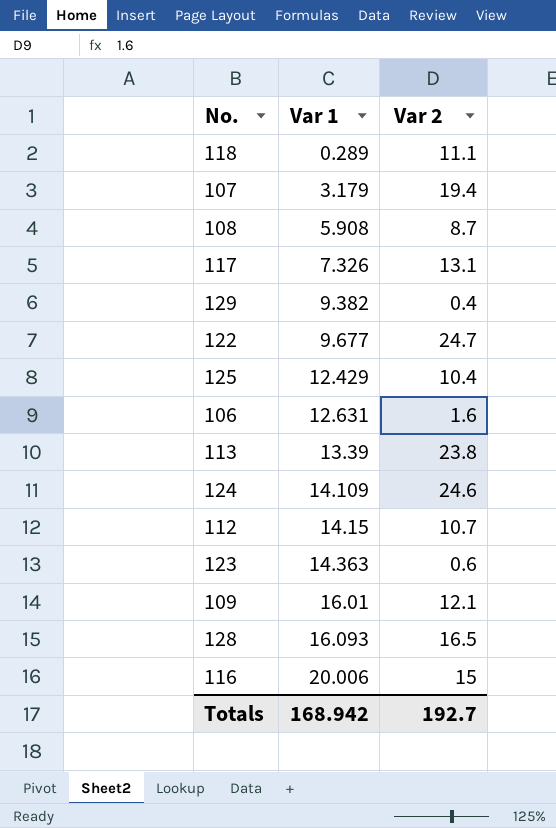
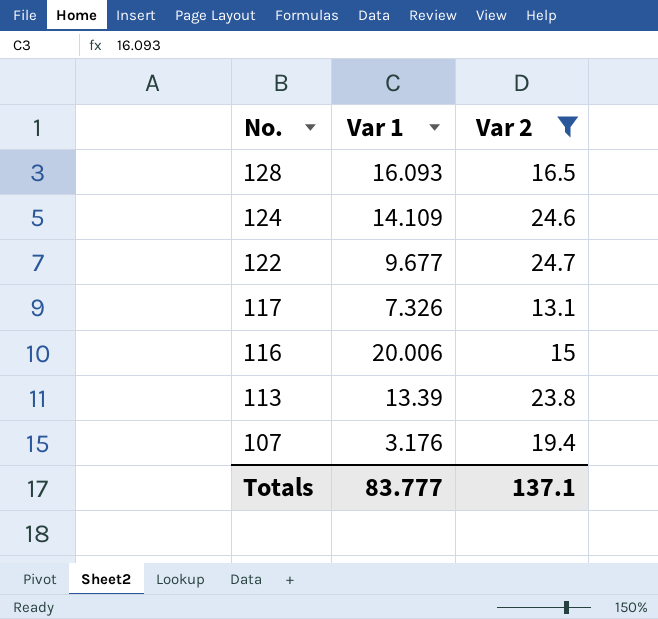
filter: none -> Var 2 >= 13.1
row order: Var 1 ascending -> No. descending
107 | Var 1: 3.179 -> 3.176
Totals | Var 1: 168.942 -> 83.777
Totals | Var 2: 192.7 -> 137.1

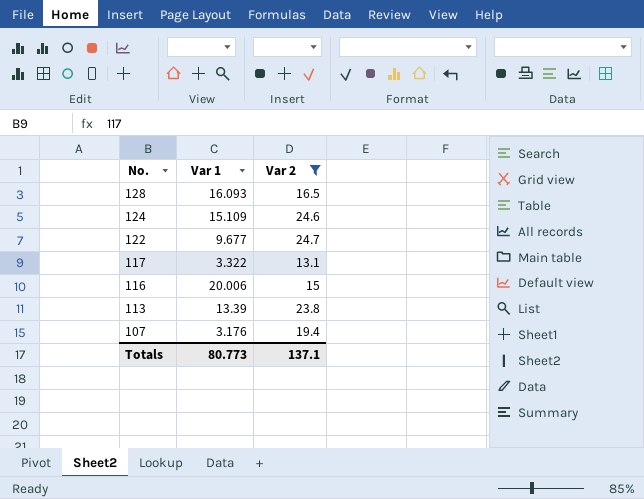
124 | Var 1: 14.109 -> 15.109
117 | Var 1: 7.326 -> 3.322
Totals | Var 1: 83.777 -> 80.773

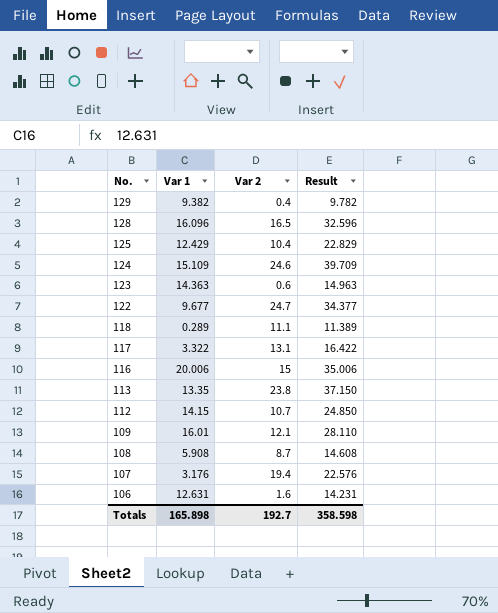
filter: Var 2 >= 13.1 -> none
column Result | formula: none -> [Var 1] + [Var 2]
128 | Var 1: 16.093 -> 16.096
113 | Var 1: 13.39 -> 13.35
Totals | Var 1: 80.773 -> 165.898
Totals | Var 2: 137.1 -> 192.7

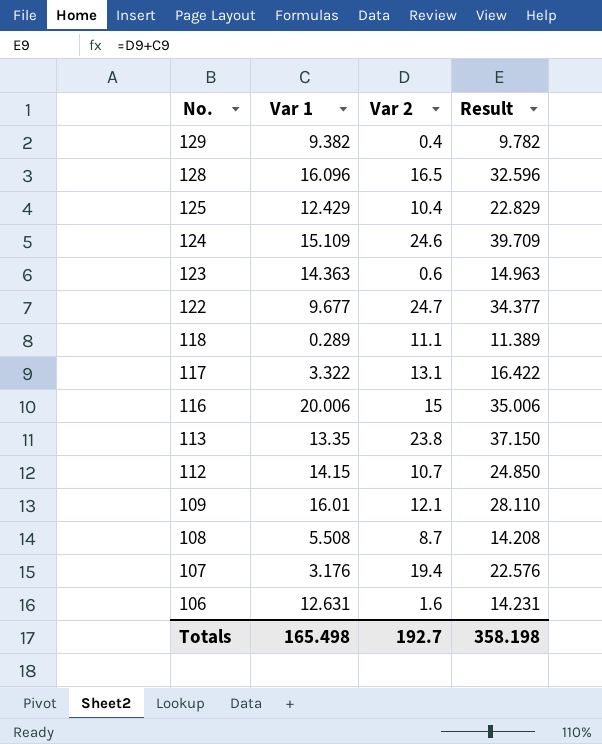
108 | Var 1: 5.908 -> 5.508
108 | Result: 14.608 -> 14.208
Totals | Var 1: 165.898 -> 165.498
Totals | Result: 358.598 -> 358.198

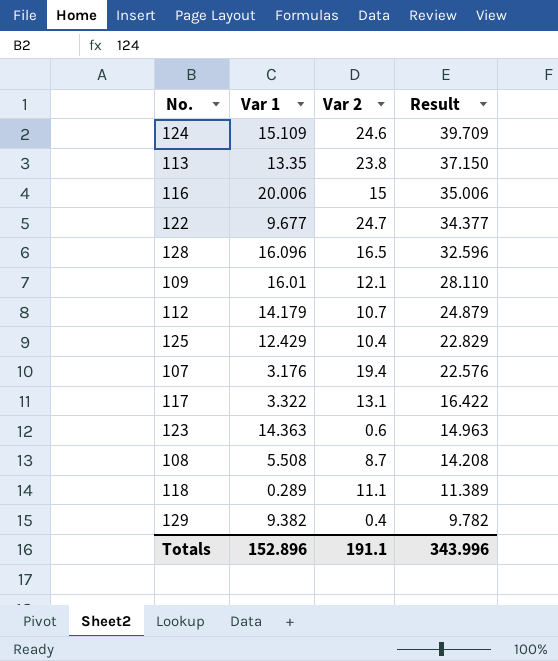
row order: No. descending -> Result descending
row 106: 12.631 | 1.6 | 14.231 -> none
112 | Var 1: 14.15 -> 14.179
112 | Result: 24.850 -> 24.879
Totals | Var 1: 165.498 -> 152.896
Totals | Var 2: 192.7 -> 191.1
Totals | Result: 358.198 -> 343.996

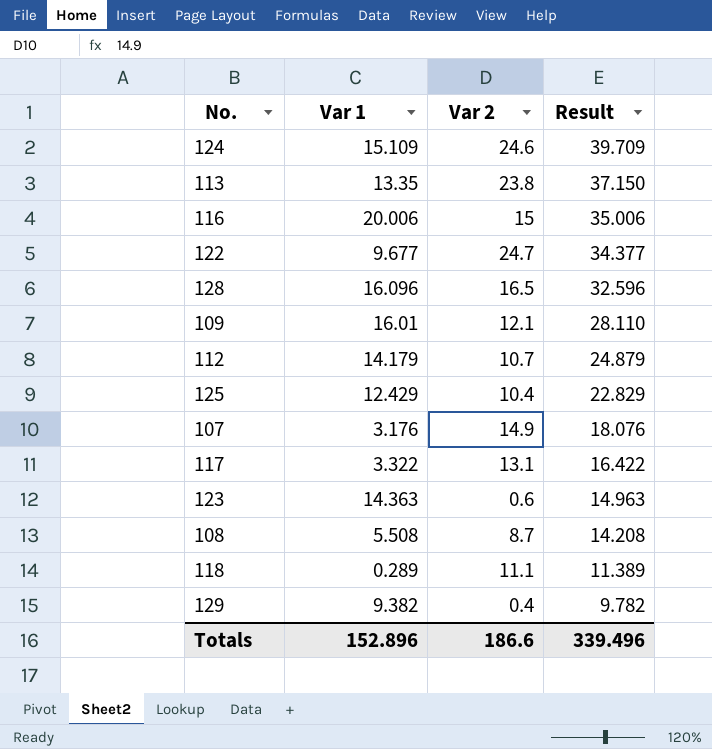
107 | Var 2: 19.4 -> 14.9
107 | Result: 22.576 -> 18.076
Totals | Var 2: 191.1 -> 186.6
Totals | Result: 343.996 -> 339.496

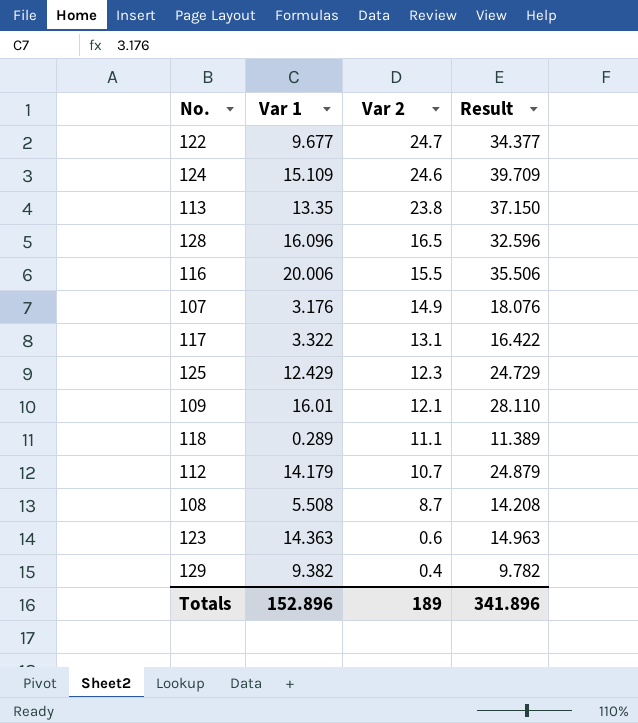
row order: Result descending -> Var 2 descending
116 | Var 2: 15 -> 15.5
116 | Result: 35.006 -> 35.506
125 | Var 2: 10.4 -> 12.3
125 | Result: 22.829 -> 24.729
Totals | Var 2: 186.6 -> 189
Totals | Result: 339.496 -> 341.896

